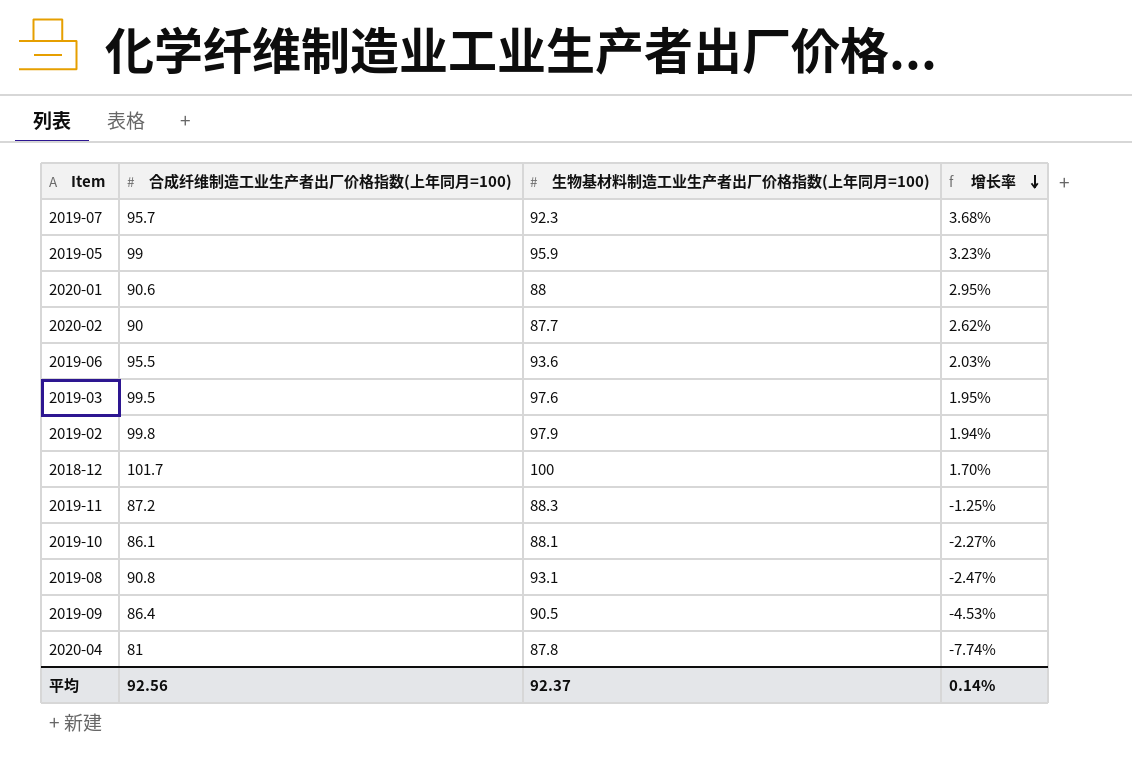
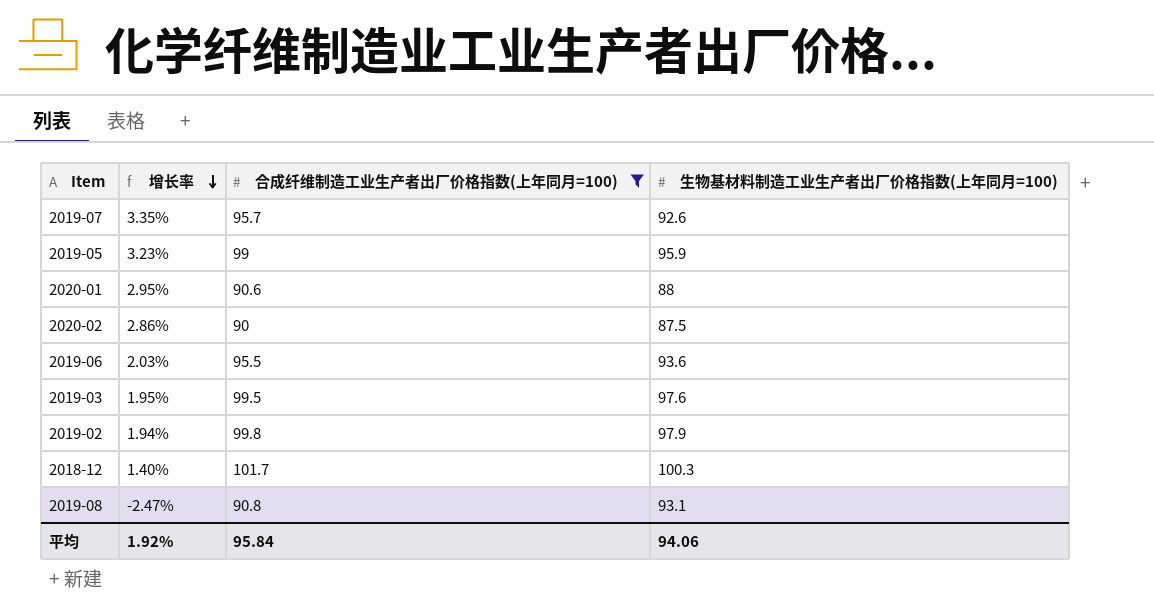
filter: none -> 合成纤维制造工业生产者出厂价格指数(上年同月=100) >= 90
column 增长率 | position: 4 -> 2
2019-07 | 增长率: 3.68% -> 3.35%
2019-07 | 生物基材料制造工业生产者出厂价格指数(上年同月=100): 92.3 -> 92.6
2020-02 | 增长率: 2.62% -> 2.86%
2020-02 | 生物基材料制造工业生产者出厂价格指数(上年同月=100): 87.7 -> 87.5
2018-12 | 增长率: 1.70% -> 1.40%
2018-12 | 生物基材料制造工业生产者出厂价格指数(上年同月=100): 100 -> 100.3
平均 | 增长率: 0.14% -> 1.92%
平均 | 合成纤维制造工业生产者出厂价格指数(上年同月=100): 92.56 -> 95.84
平均 | 生物基材料制造工业生产者出厂价格指数(上年同月=100): 92.37 -> 94.06

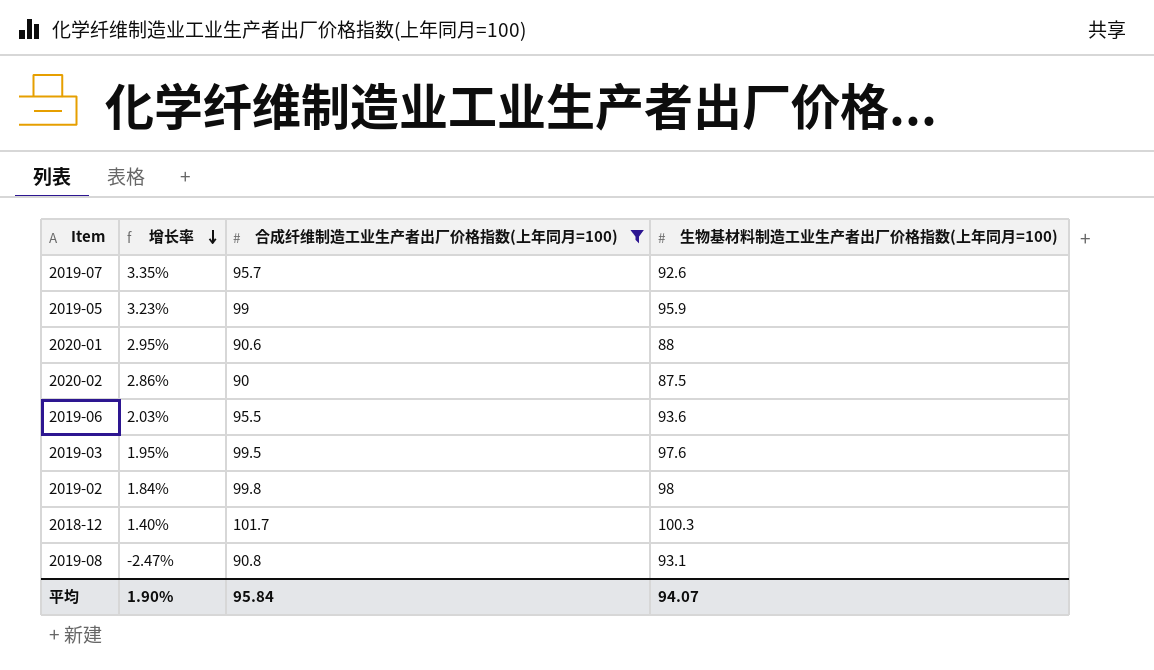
2019-02 | 增长率: 1.94% -> 1.84%
2019-02 | 生物基材料制造工业生产者出厂价格指数(上年同月=100): 97.9 -> 98
平均 | 增长率: 1.92% -> 1.90%
平均 | 生物基材料制造工业生产者出厂价格指数(上年同月=100): 94.06 -> 94.07

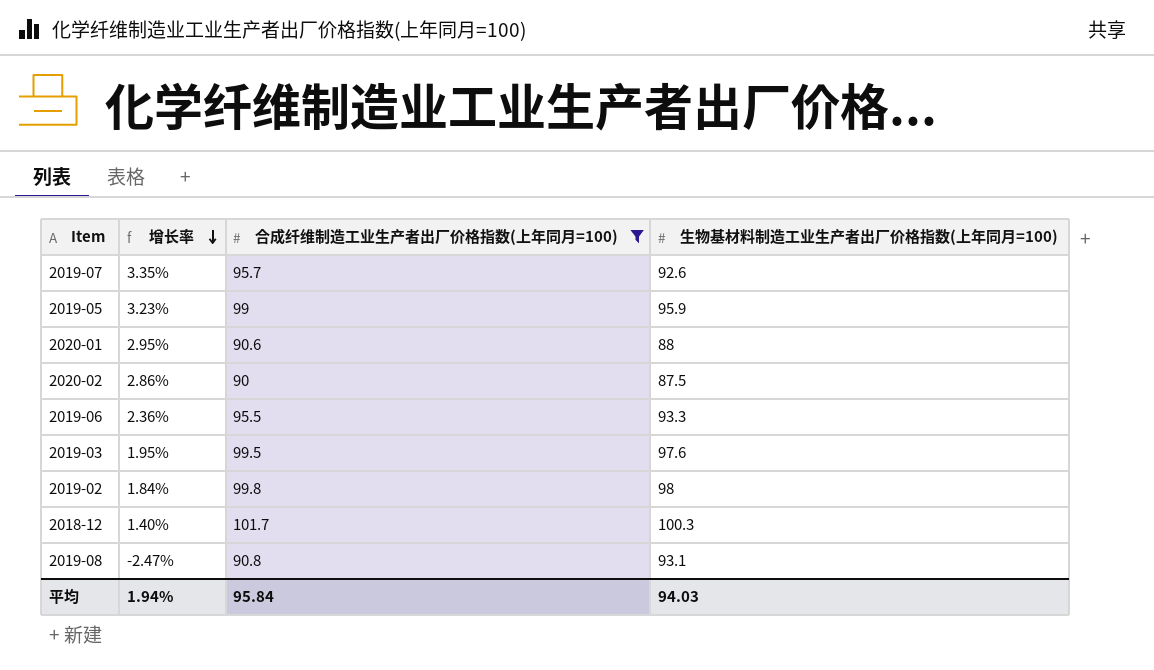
2019-06 | 增长率: 2.03% -> 2.36%
2019-06 | 生物基材料制造工业生产者出厂价格指数(上年同月=100): 93.6 -> 93.3
平均 | 增长率: 1.90% -> 1.94%
平均 | 生物基材料制造工业生产者出厂价格指数(上年同月=100): 94.07 -> 94.03

